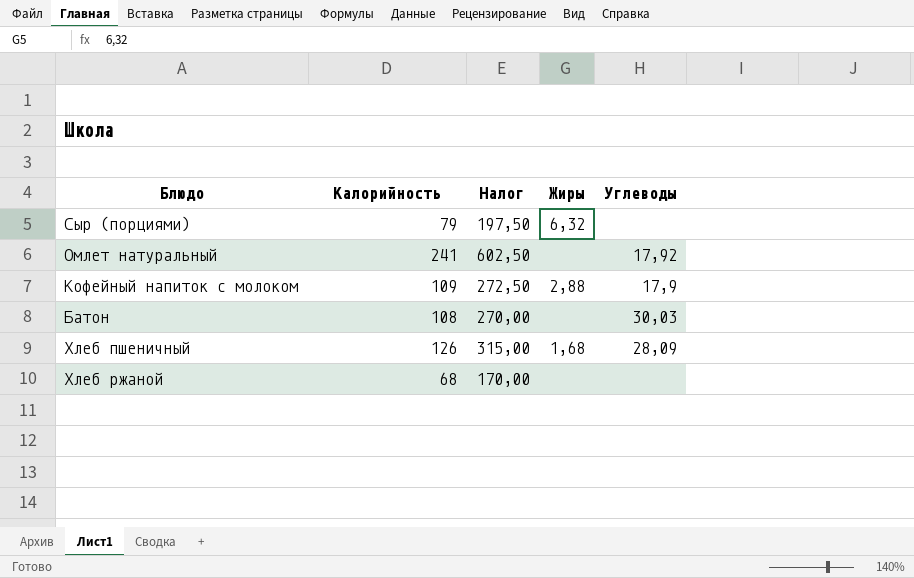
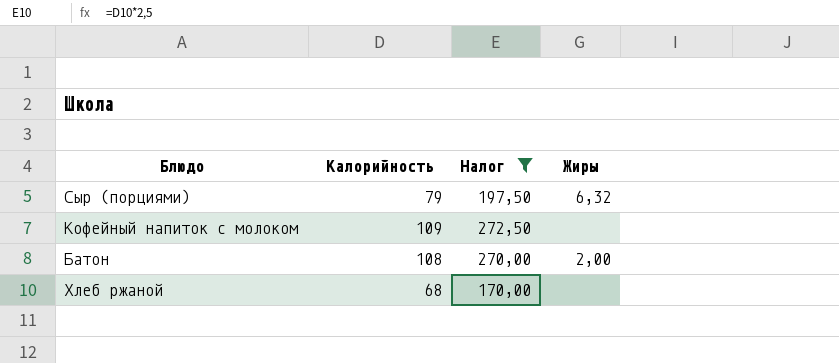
filter: none -> Налог <= 272,50
column Углеводы | position: 5 -> none
Кофейный напиток с молоком | Жиры: 2,88 -> none
Батон | Жиры: none -> 2,00

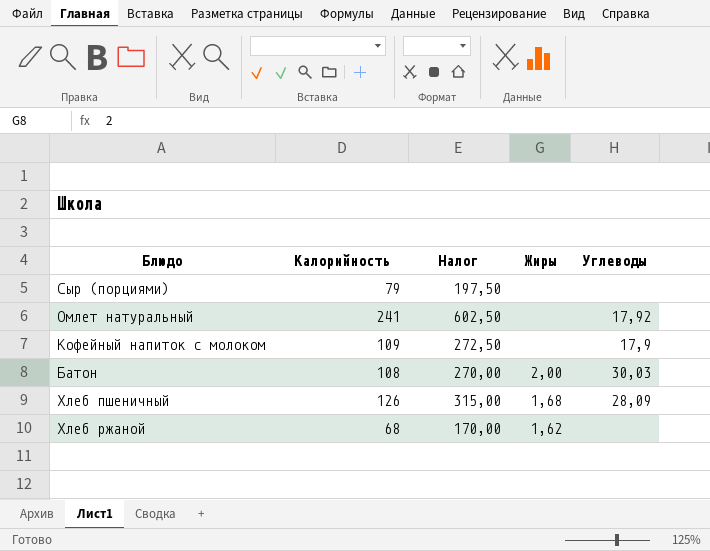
filter: Налог <= 272,50 -> none
column Углеводы | position: none -> 5
Сыр (порциями) | Жиры: 6,32 -> none
Хлеб ржаной | Жиры: none -> 1,62

